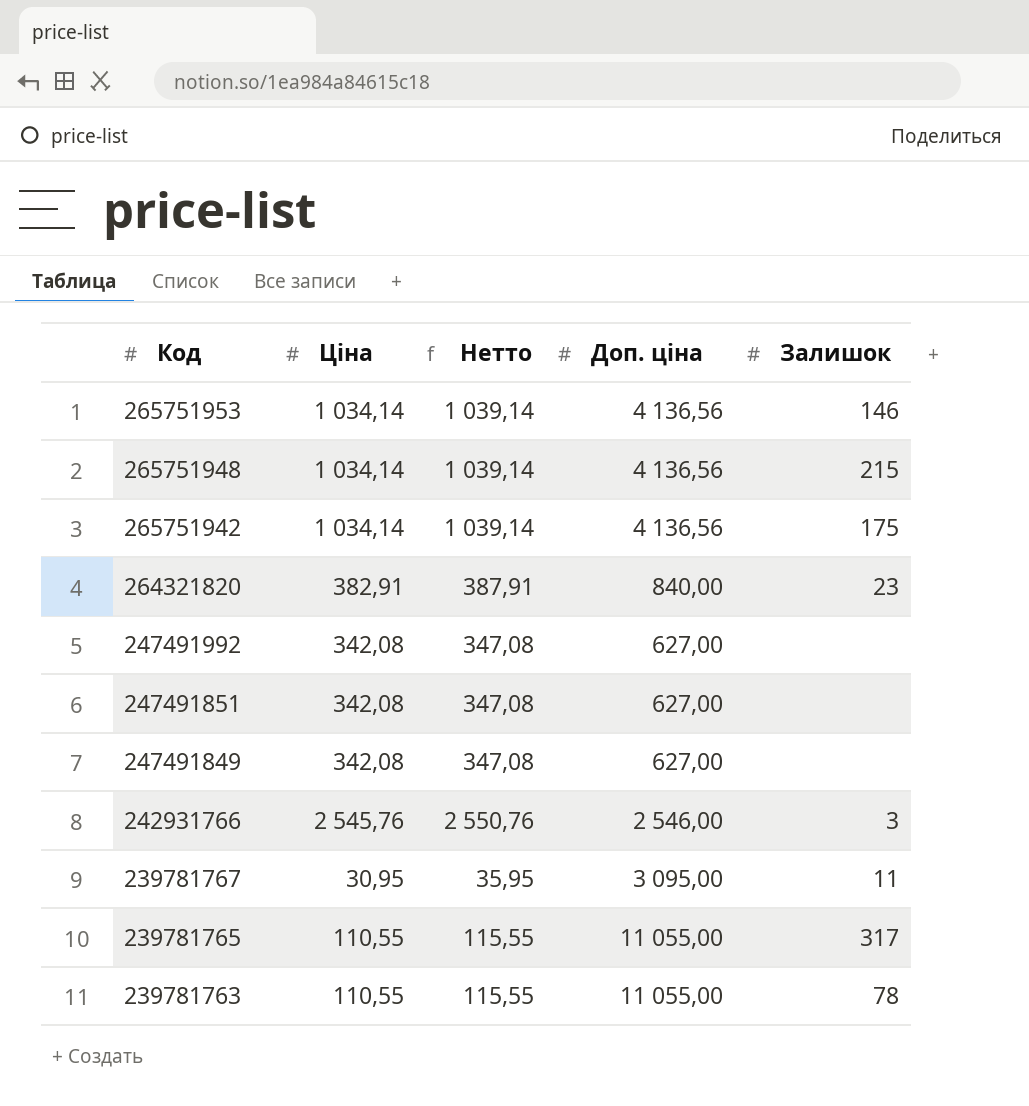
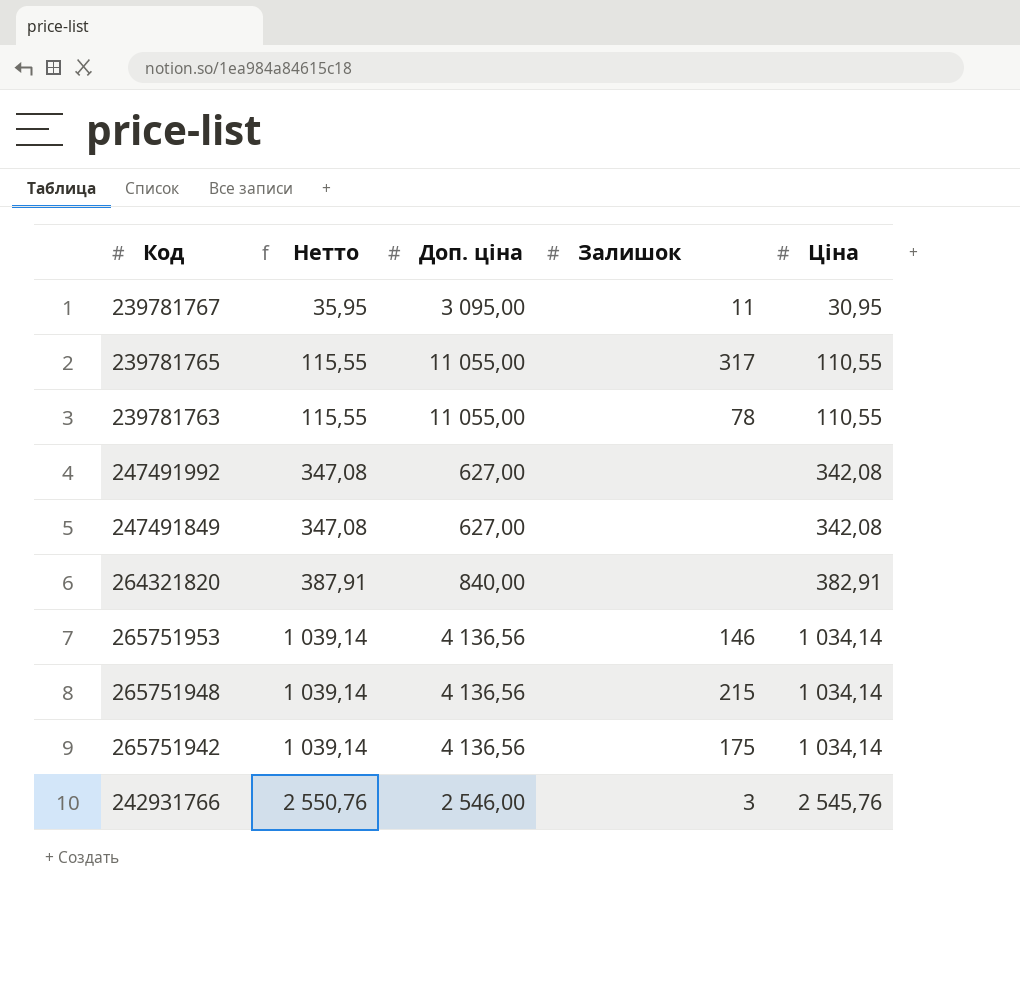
row order: Код descending -> Нетто ascending
column Ціна | position: 2 -> 5
row 247491851: 342,08 | 347,08 | 627,00 | none -> none
264321820 | Залишок: 23 -> none

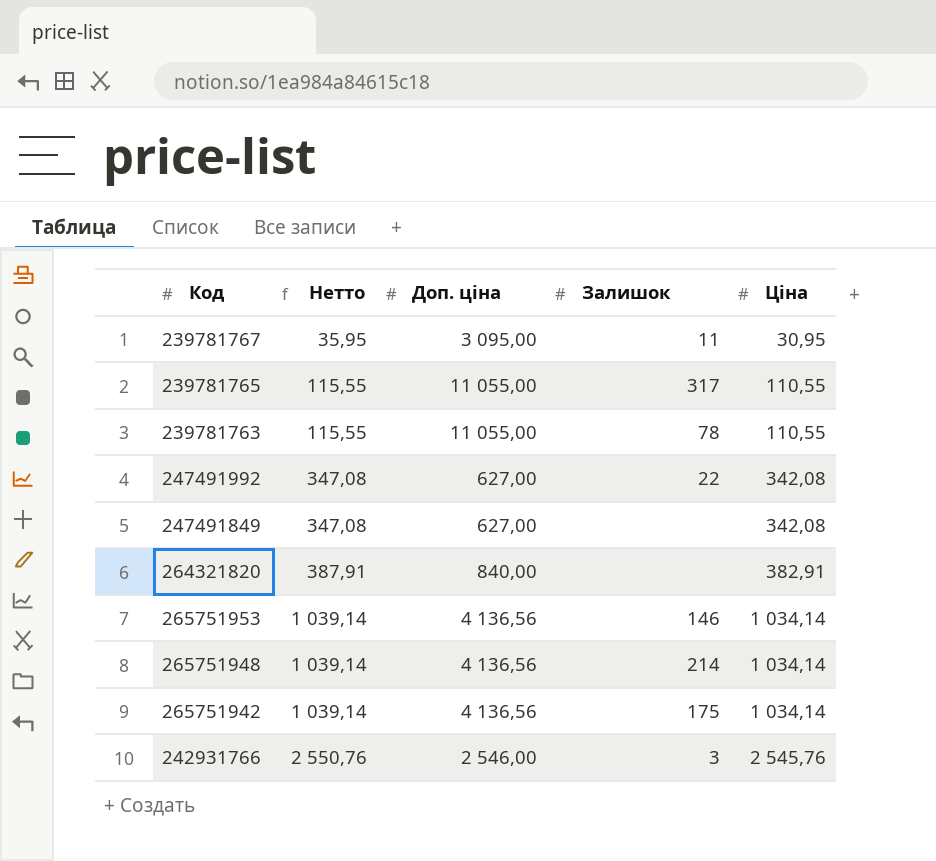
247491992 | Залишок: none -> 22
265751948 | Залишок: 215 -> 214

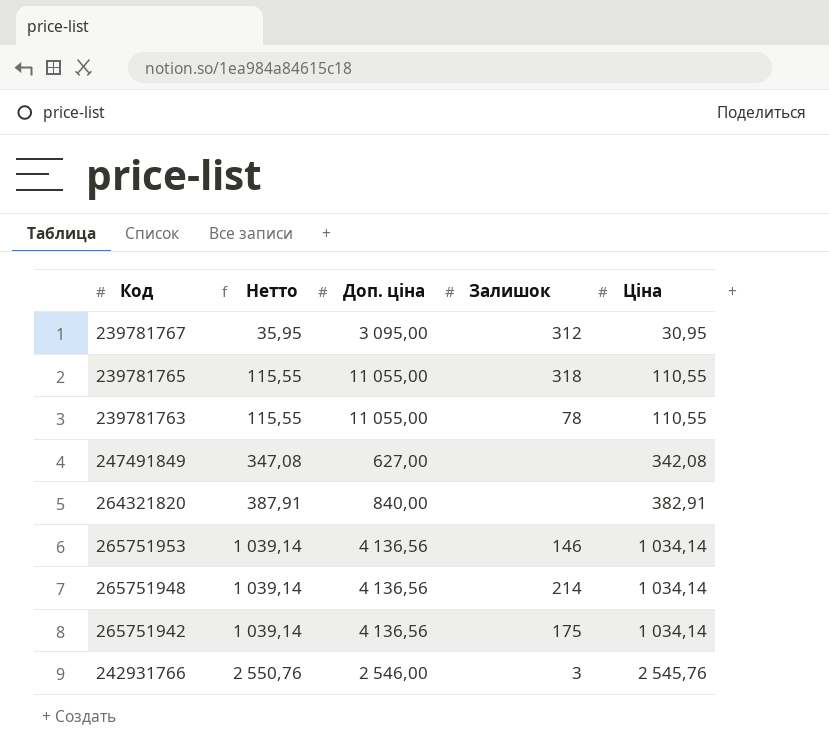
row 247491992: 347,08 | 627,00 | 22 | 342,08 -> none
239781767 | Залишок: 11 -> 312
239781765 | Залишок: 317 -> 318

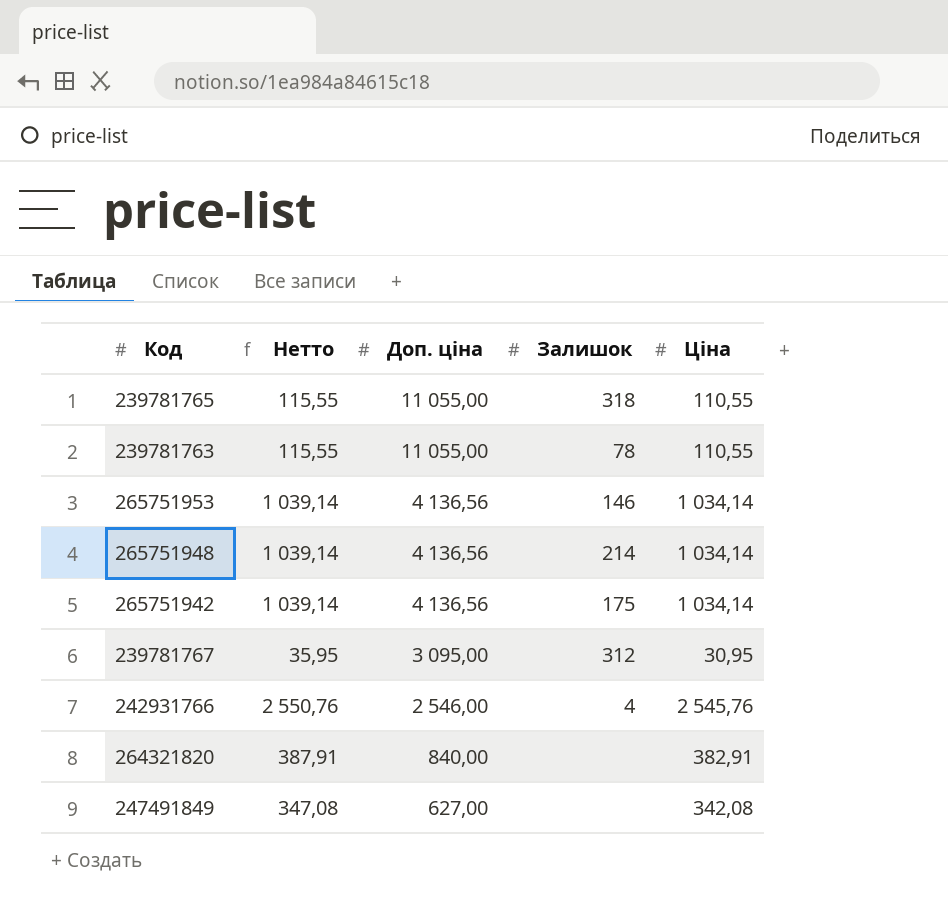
row order: Нетто ascending -> Доп. ціна descending
242931766 | Залишок: 3 -> 4

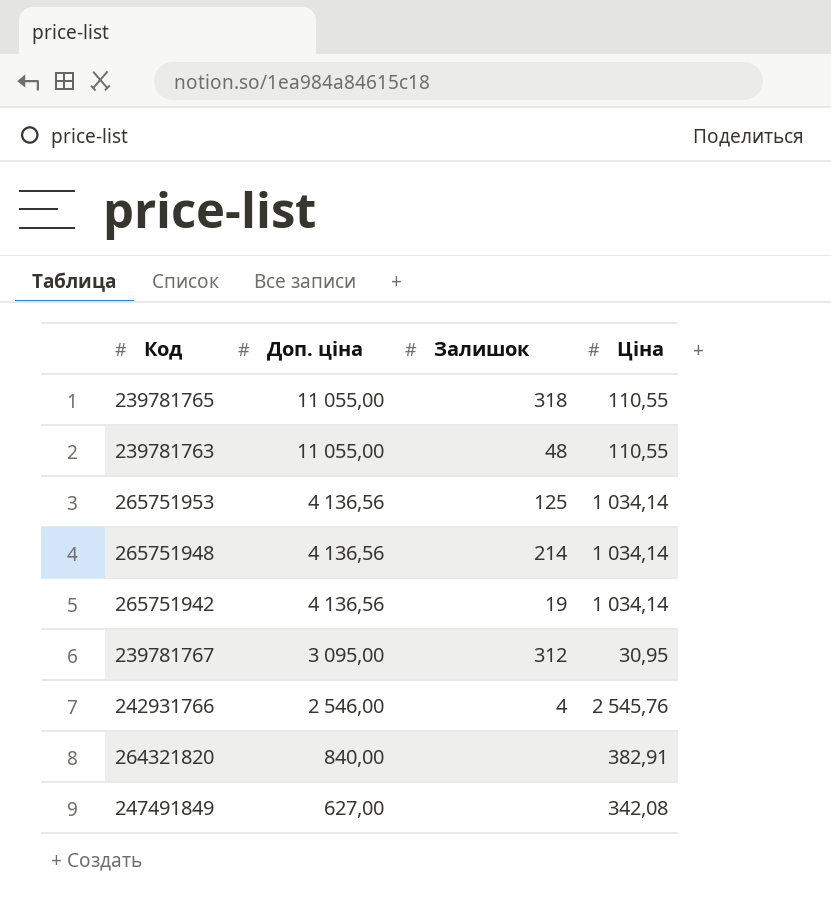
column Нетто | formula: [Ціна] + 5 -> none
239781763 | Залишок: 78 -> 48
265751953 | Залишок: 146 -> 125
265751942 | Залишок: 175 -> 19

